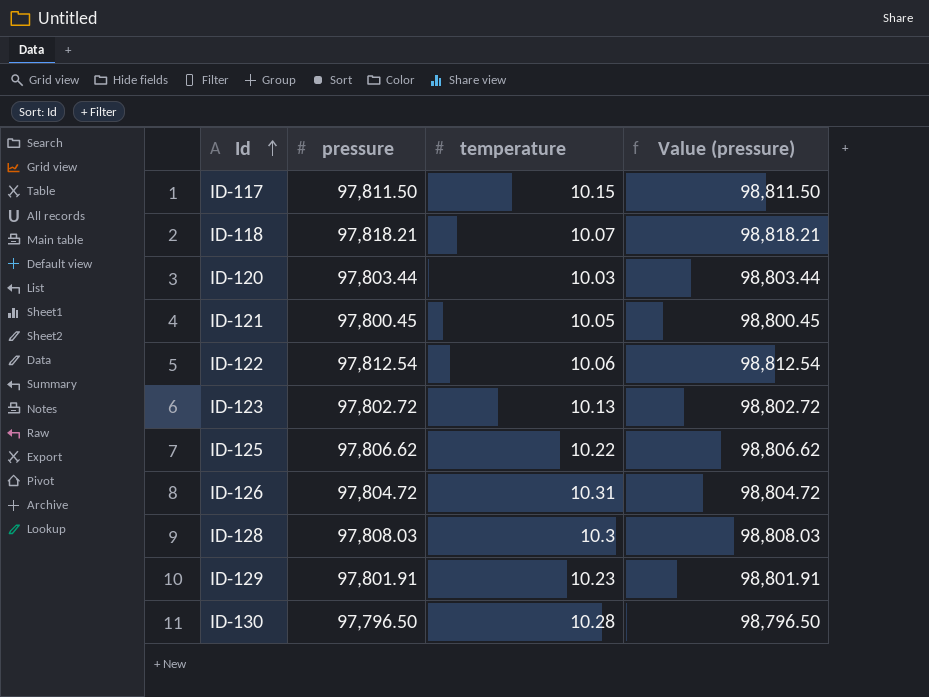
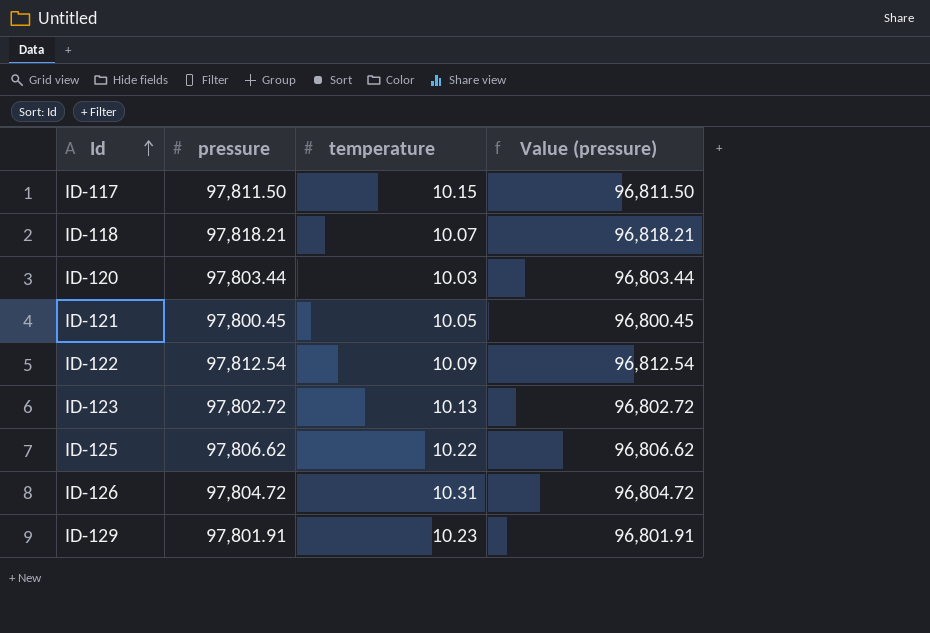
column Value (pressure) | formula: [pressure] + 1000 -> [pressure] - 1000
row ID-128: 97,808.03 | 10.3 | 98,808.03 -> none
row ID-130: 97,796.50 | 10.28 | 98,796.50 -> none
ID-122 | temperature: 10.06 -> 10.09

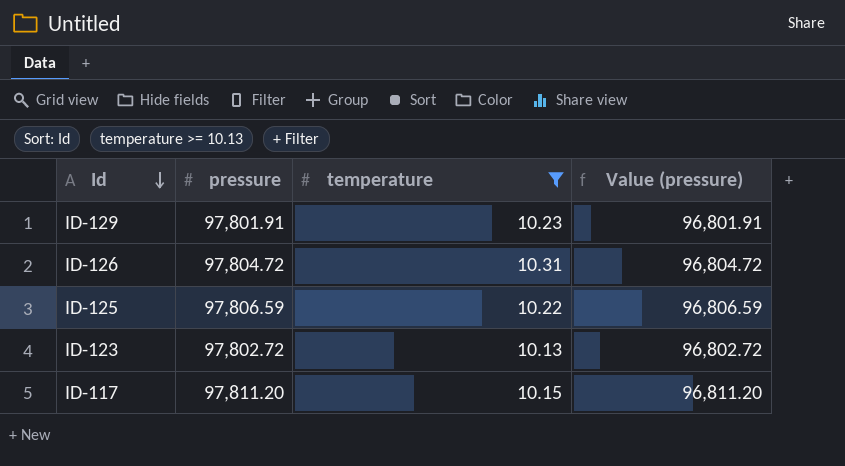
filter: none -> temperature >= 10.13
row order: Id ascending -> Id descending
ID-125 | pressure: 97,806.62 -> 97,806.59
ID-125 | Value (pressure): 96,806.62 -> 96,806.59
ID-117 | pressure: 97,811.50 -> 97,811.20
ID-117 | Value (pressure): 96,811.50 -> 96,811.20

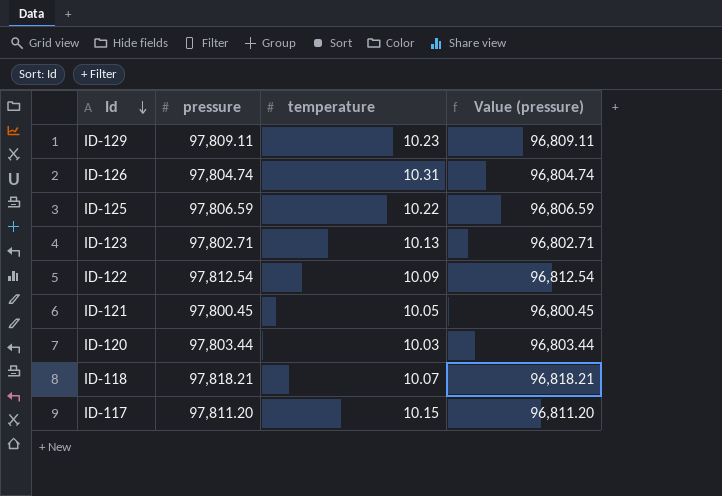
filter: temperature >= 10.13 -> none
ID-129 | pressure: 97,801.91 -> 97,809.11
ID-129 | Value (pressure): 96,801.91 -> 96,809.11
ID-126 | pressure: 97,804.72 -> 97,804.74
ID-126 | Value (pressure): 96,804.72 -> 96,804.74
ID-123 | pressure: 97,802.72 -> 97,802.71
ID-123 | Value (pressure): 96,802.72 -> 96,802.71

